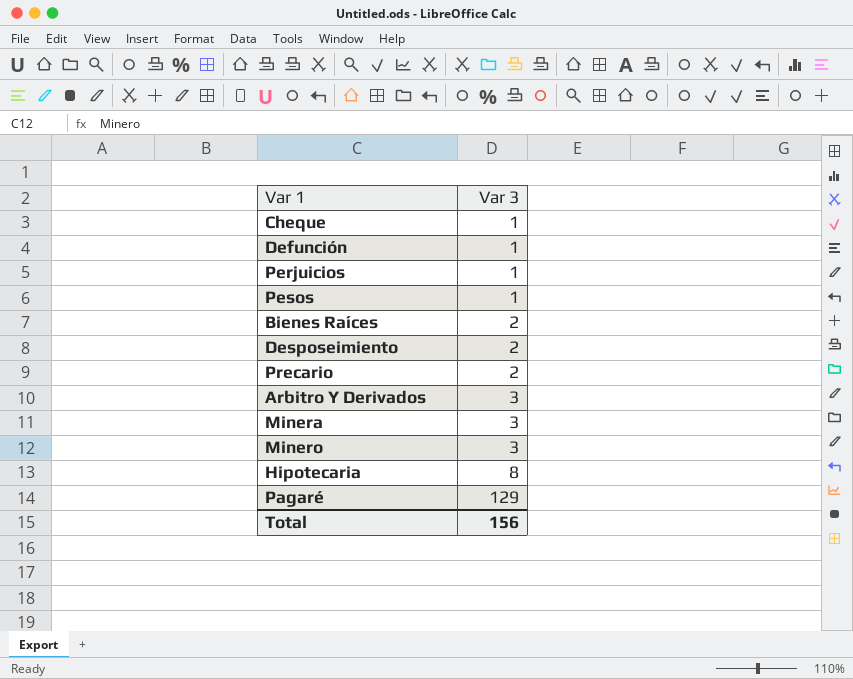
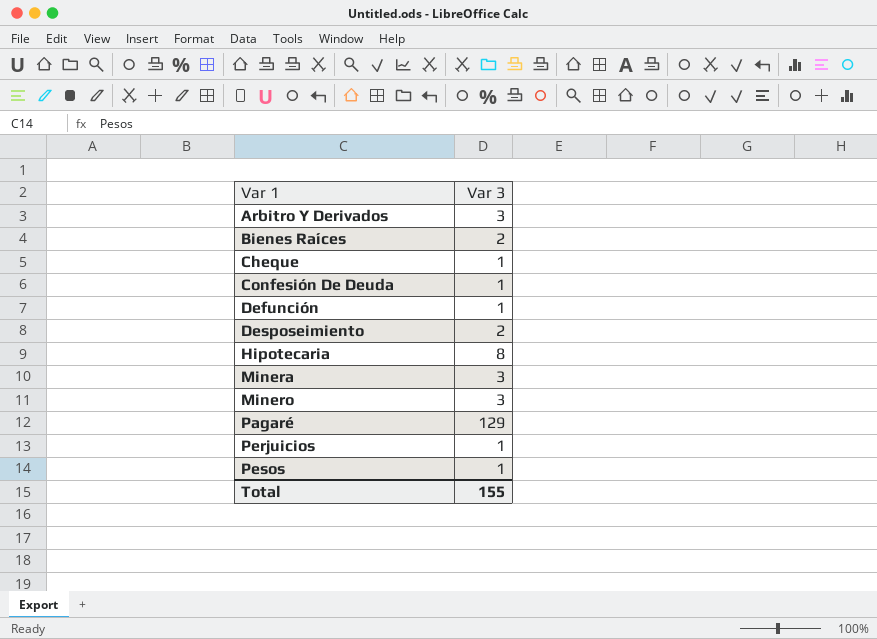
row order: Var 3 ascending -> Var 1 ascending
row Precario: 2 -> none
row Confesión De Deuda: none -> 1
Total | Var 3: 156 -> 155

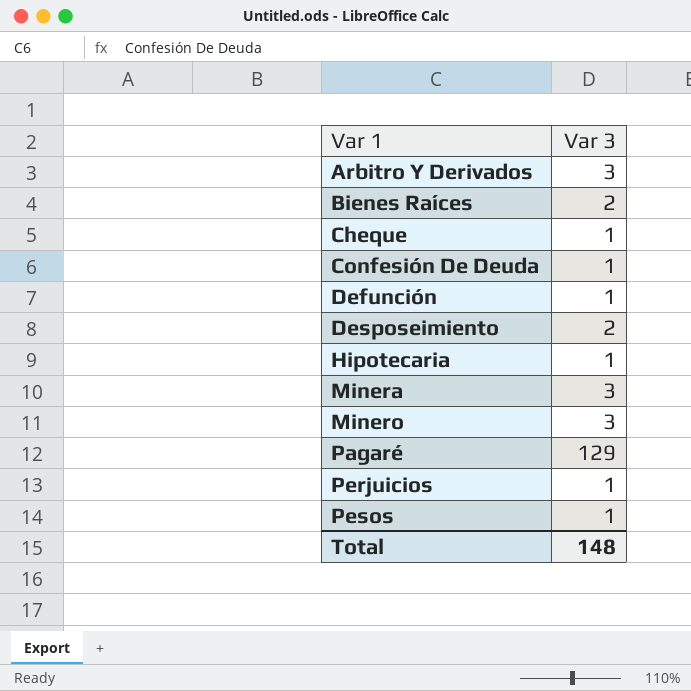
Hipotecaria | Var 3: 8 -> 1
Total | Var 3: 155 -> 148

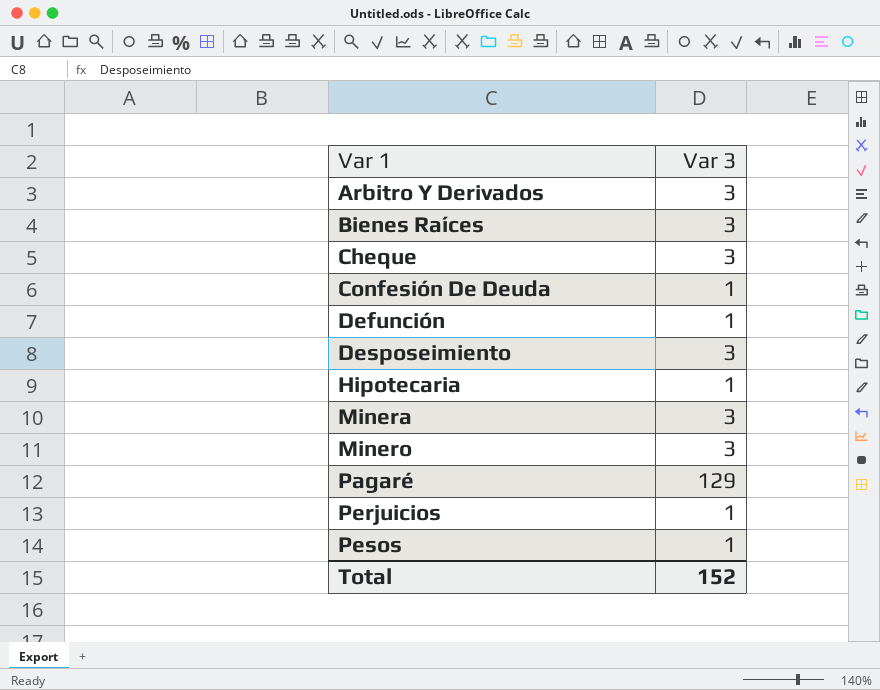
Bienes Raíces | Var 3: 2 -> 3
Cheque | Var 3: 1 -> 3
Desposeimiento | Var 3: 2 -> 3
Total | Var 3: 148 -> 152

